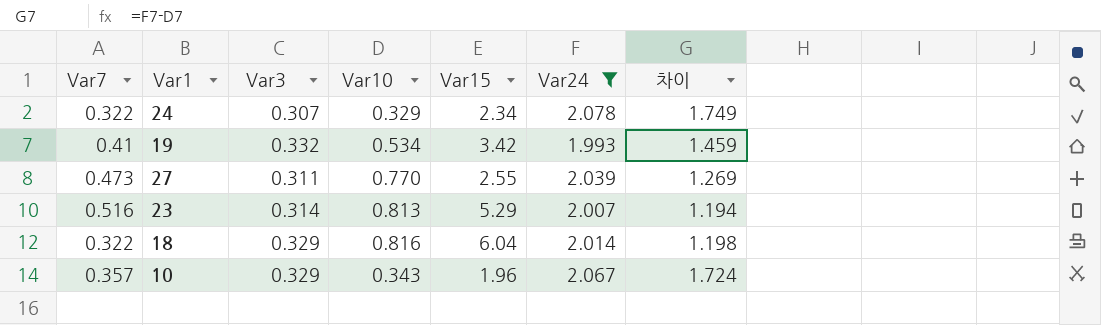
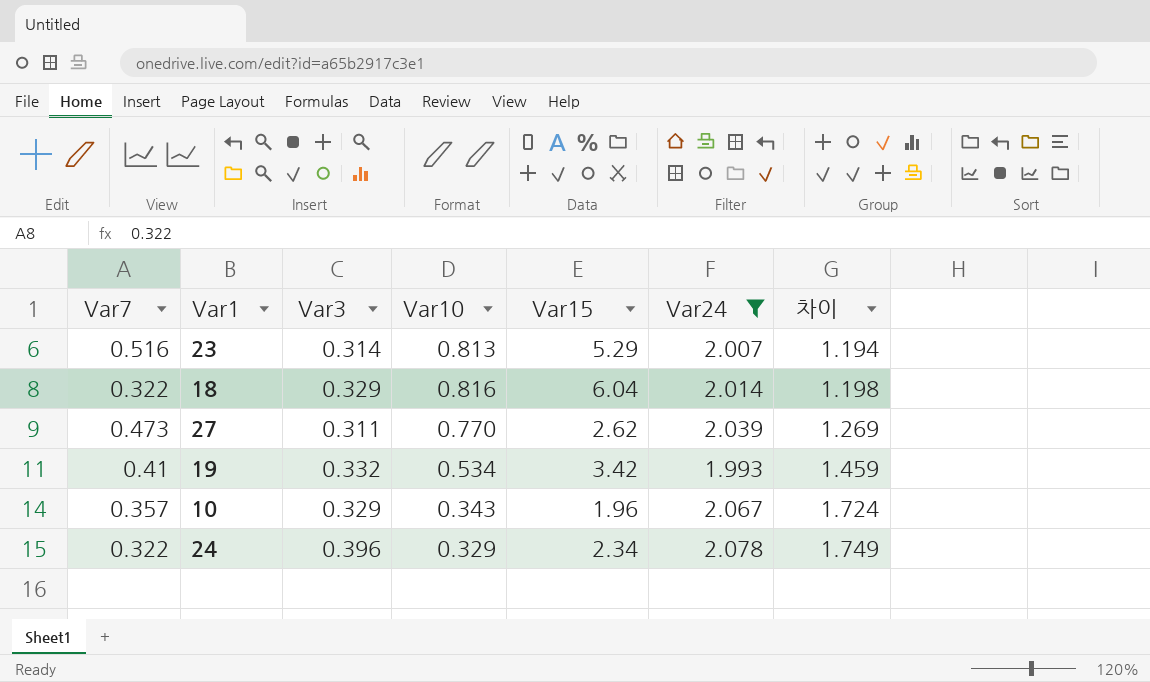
row order: none -> 차이 ascending
27 | Var15: 2.55 -> 2.62
24 | Var3: 0.307 -> 0.396

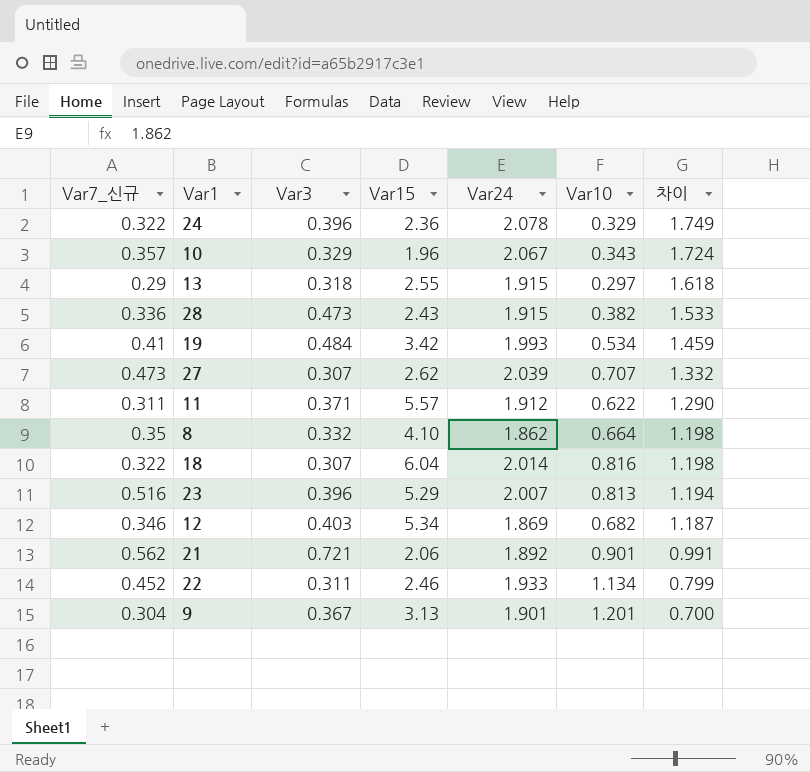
filter: Var24 >= 1.993 -> none
row order: 차이 ascending -> 차이 descending
column name: Var7 -> Var7_신규
column Var10 | position: 4 -> 6
24 | Var15: 2.34 -> 2.36
19 | Var3: 0.332 -> 0.484
27 | Var3: 0.311 -> 0.307
27 | Var10: 0.770 -> 0.707
27 | 차이: 1.269 -> 1.332
18 | Var3: 0.329 -> 0.307
23 | Var3: 0.314 -> 0.396

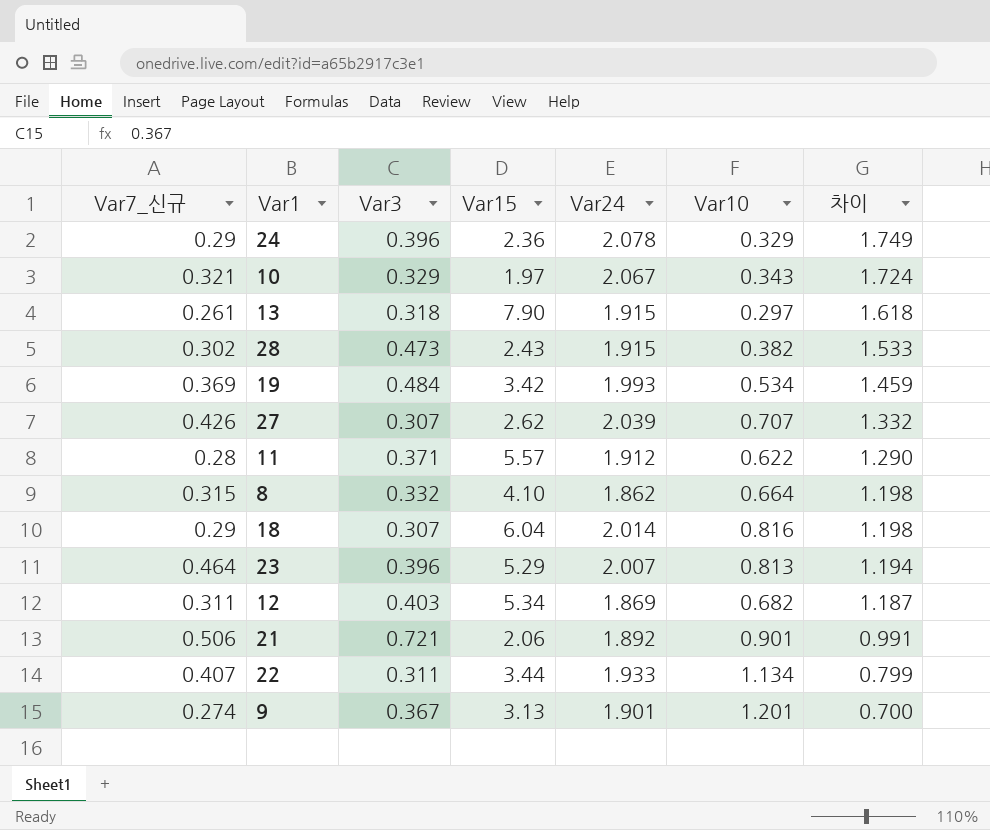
24 | Var7_신규: 0.322 -> 0.29
10 | Var7_신규: 0.357 -> 0.321
10 | Var15: 1.96 -> 1.97
13 | Var7_신규: 0.29 -> 0.261
13 | Var15: 2.55 -> 7.90
28 | Var7_신규: 0.336 -> 0.302
19 | Var7_신규: 0.41 -> 0.369
27 | Var7_신규: 0.473 -> 0.426
11 | Var7_신규: 0.311 -> 0.28
8 | Var7_신규: 0.35 -> 0.315
18 | Var7_신규: 0.322 -> 0.29
23 | Var7_신규: 0.516 -> 0.464
12 | Var7_신규: 0.346 -> 0.311
21 | Var7_신규: 0.562 -> 0.506
22 | Var7_신규: 0.452 -> 0.407
22 | Var15: 2.46 -> 3.44
9 | Var7_신규: 0.304 -> 0.274

